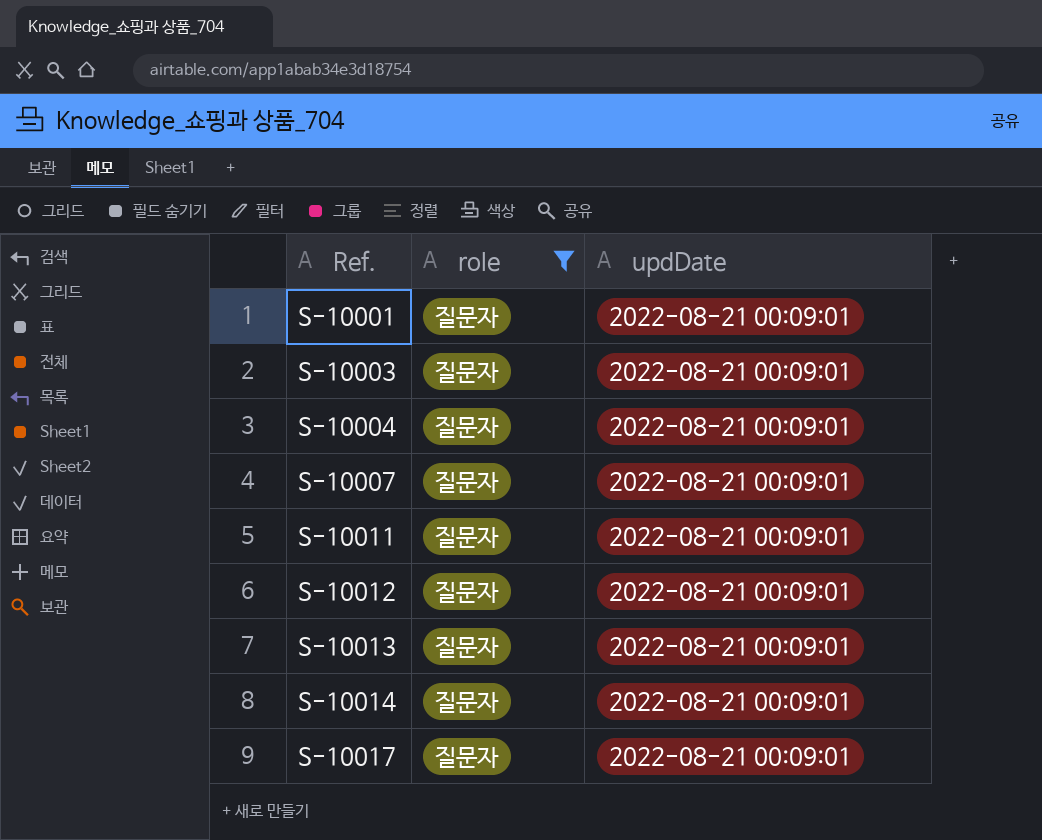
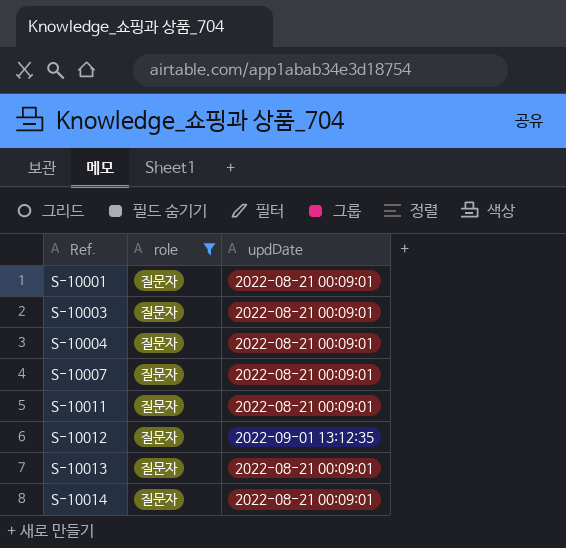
row S-10017: 질문자 | 2022-08-21 00:09:01 -> none
S-10012 | updDate: 2022-08-21 00:09:01 -> 2022-09-01 13:12:35

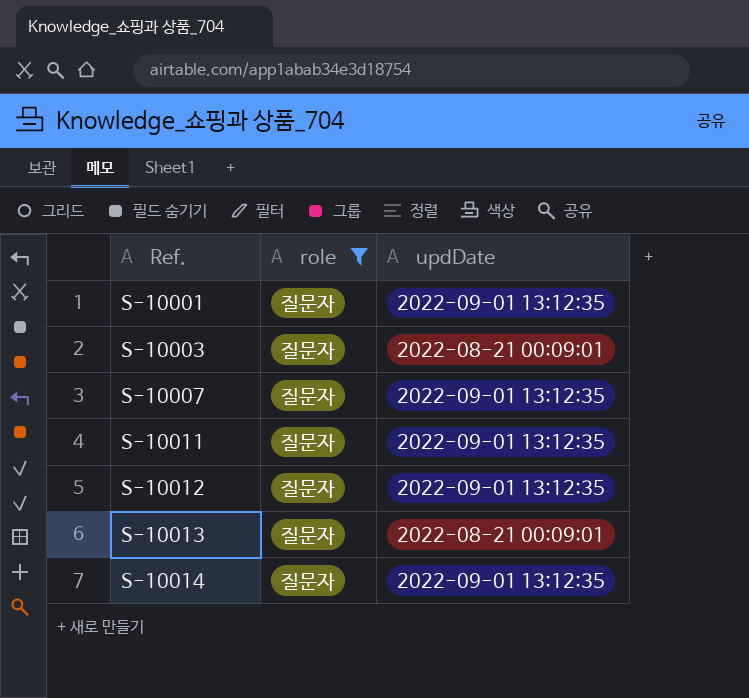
row S-10004: 질문자 | 2022-08-21 00:09:01 -> none
S-10001 | updDate: 2022-08-21 00:09:01 -> 2022-09-01 13:12:35
S-10007 | updDate: 2022-08-21 00:09:01 -> 2022-09-01 13:12:35
S-10011 | updDate: 2022-08-21 00:09:01 -> 2022-09-01 13:12:35
S-10014 | updDate: 2022-08-21 00:09:01 -> 2022-09-01 13:12:35

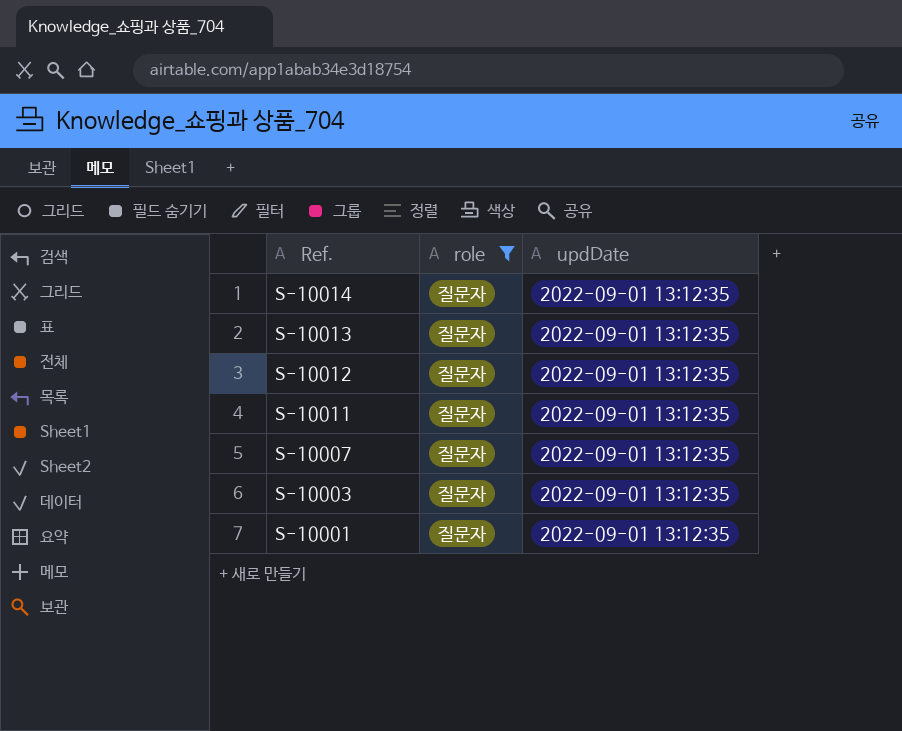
row order: Ref. ascending -> Ref. descending
S-10013 | updDate: 2022-08-21 00:09:01 -> 2022-09-01 13:12:35
S-10003 | updDate: 2022-08-21 00:09:01 -> 2022-09-01 13:12:35

